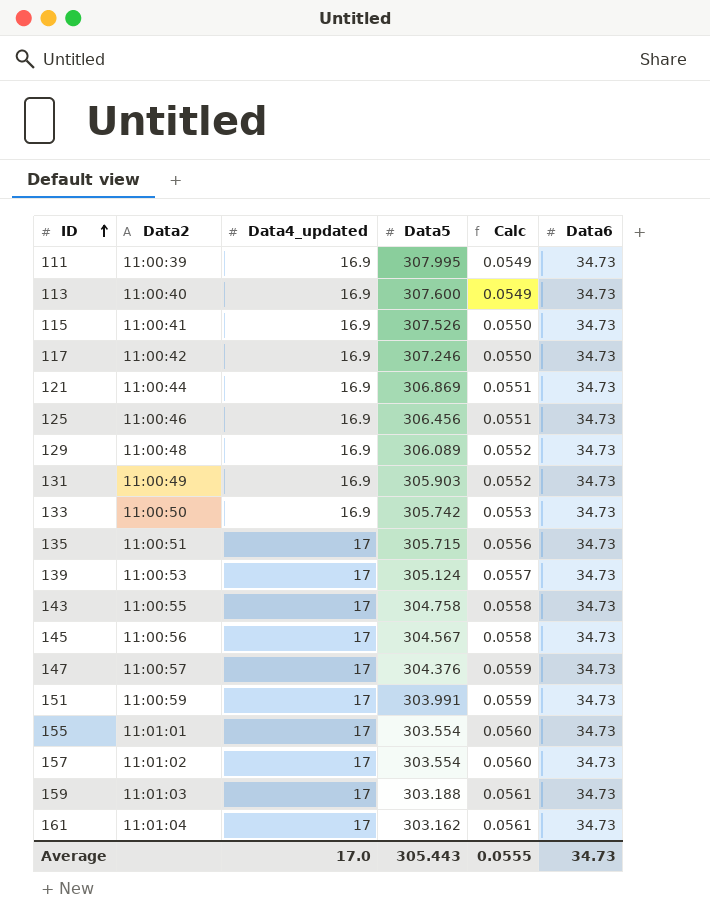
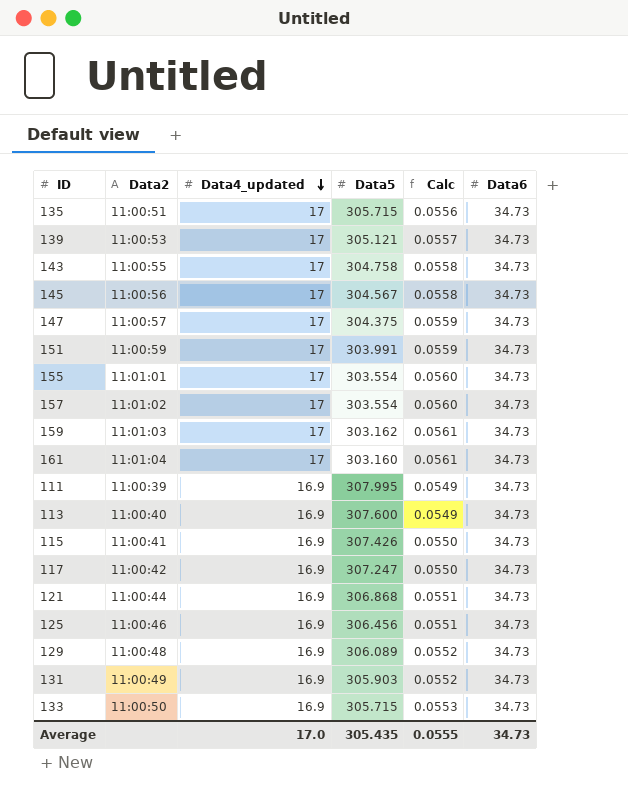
row order: ID ascending -> Data4_updated descending
139 | Data5: 305.124 -> 305.121
147 | Data5: 304.376 -> 304.375
159 | Data5: 303.188 -> 303.162
161 | Data5: 303.162 -> 303.160
115 | Data5: 307.526 -> 307.426
117 | Data5: 307.246 -> 307.247
121 | Data5: 306.869 -> 306.868
133 | Data5: 305.742 -> 305.715
Average | Data5: 305.443 -> 305.435

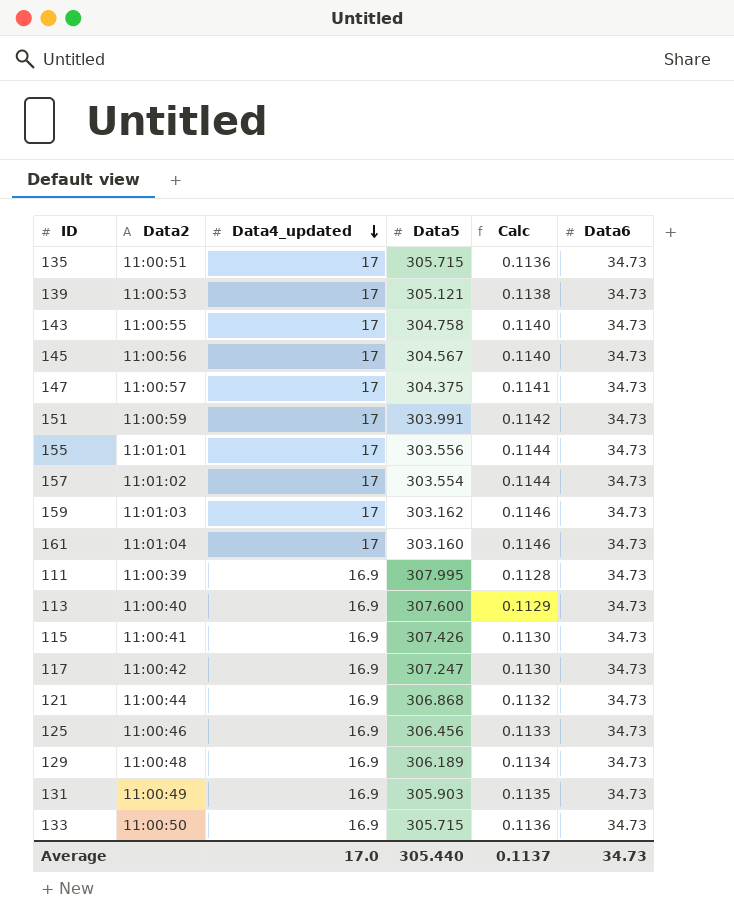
column Calc | formula: [Data4_updated] / [Data5] -> [Data6] / [Data5]
155 | Data5: 303.554 -> 303.556
129 | Data5: 306.089 -> 306.189
Average | Data5: 305.435 -> 305.440
Average | Calc: 0.0555 -> 0.1137

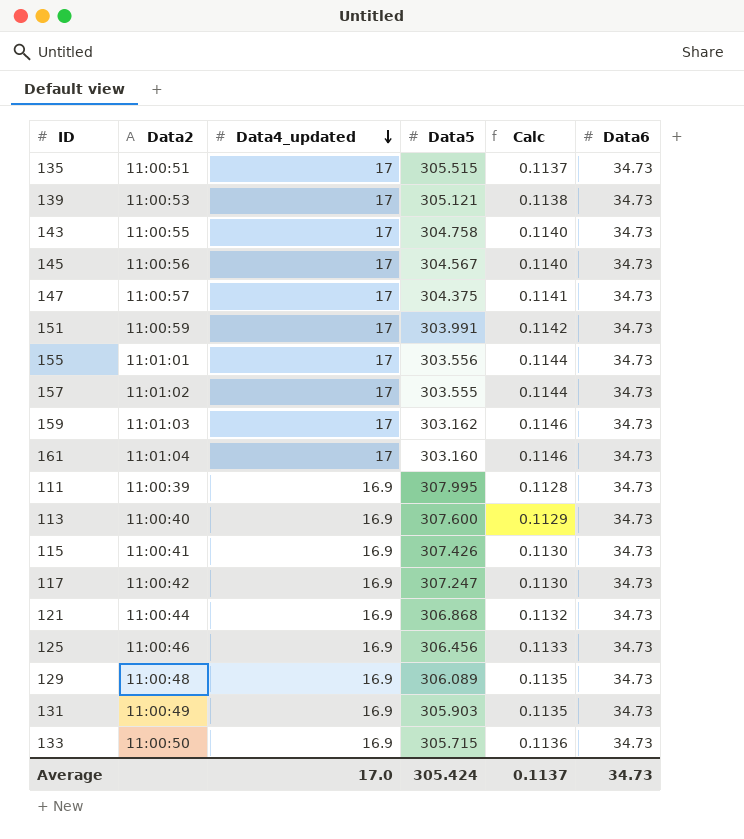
135 | Data5: 305.715 -> 305.515
135 | Calc: 0.1136 -> 0.1137
157 | Data5: 303.554 -> 303.555
129 | Data5: 306.189 -> 306.089
129 | Calc: 0.1134 -> 0.1135
Average | Data5: 305.440 -> 305.424

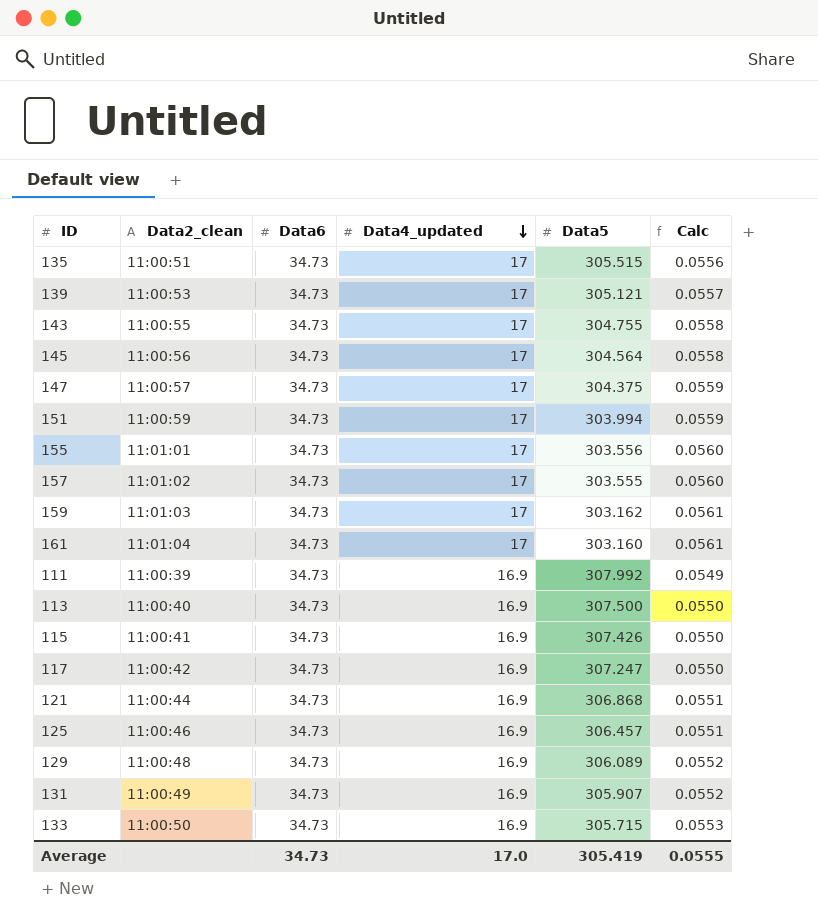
column name: Data2 -> Data2_clean
column Data6 | position: 6 -> 3
column Calc | formula: [Data6] / [Data5] -> [Data4_updated] / [Data5]
143 | Data5: 304.758 -> 304.755
145 | Data5: 304.567 -> 304.564
151 | Data5: 303.991 -> 303.994
111 | Data5: 307.995 -> 307.992
113 | Data5: 307.600 -> 307.500
125 | Data5: 306.456 -> 306.457
131 | Data5: 305.903 -> 305.907
Average | Data5: 305.424 -> 305.419
Average | Calc: 0.1137 -> 0.0555

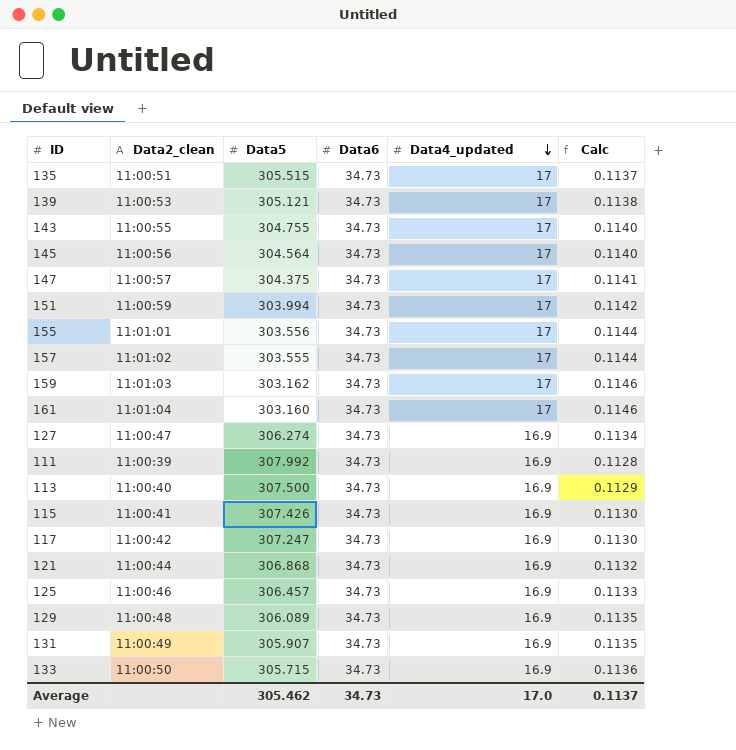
column Data5 | position: 5 -> 3
column Calc | formula: [Data4_updated] / [Data5] -> [Data6] / [Data5]
row 127: none -> 11:00:47 | 306.274 | 34.73 | 16.9 | 0.1134
Average | Data5: 305.419 -> 305.462
Average | Calc: 0.0555 -> 0.1137

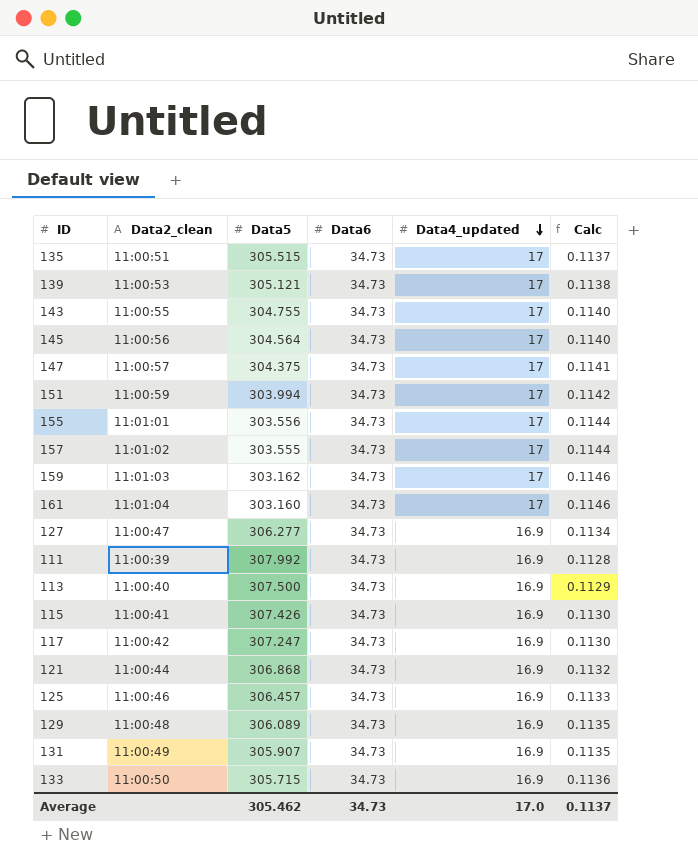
127 | Data5: 306.274 -> 306.277

